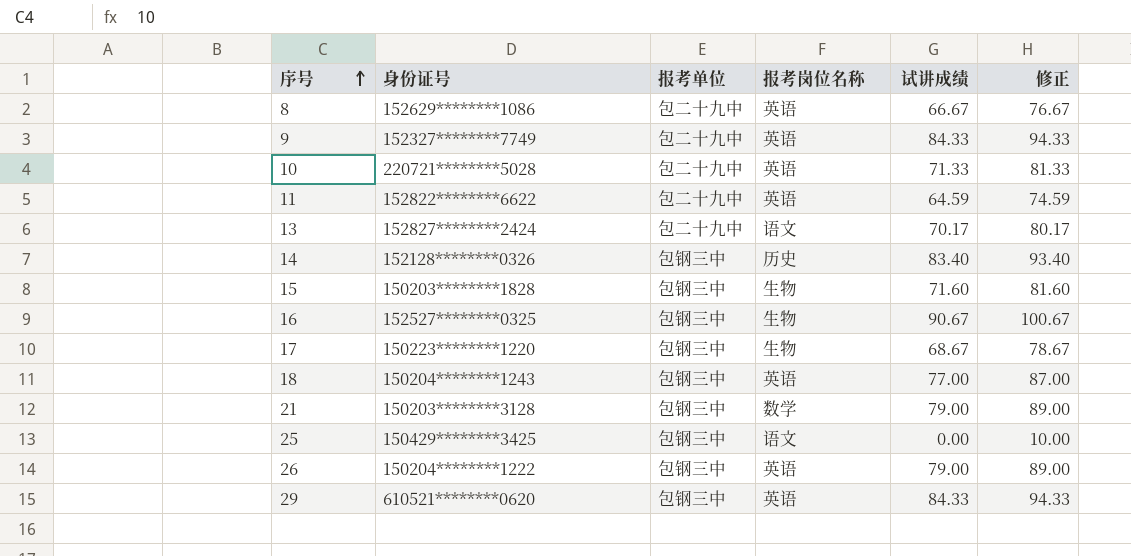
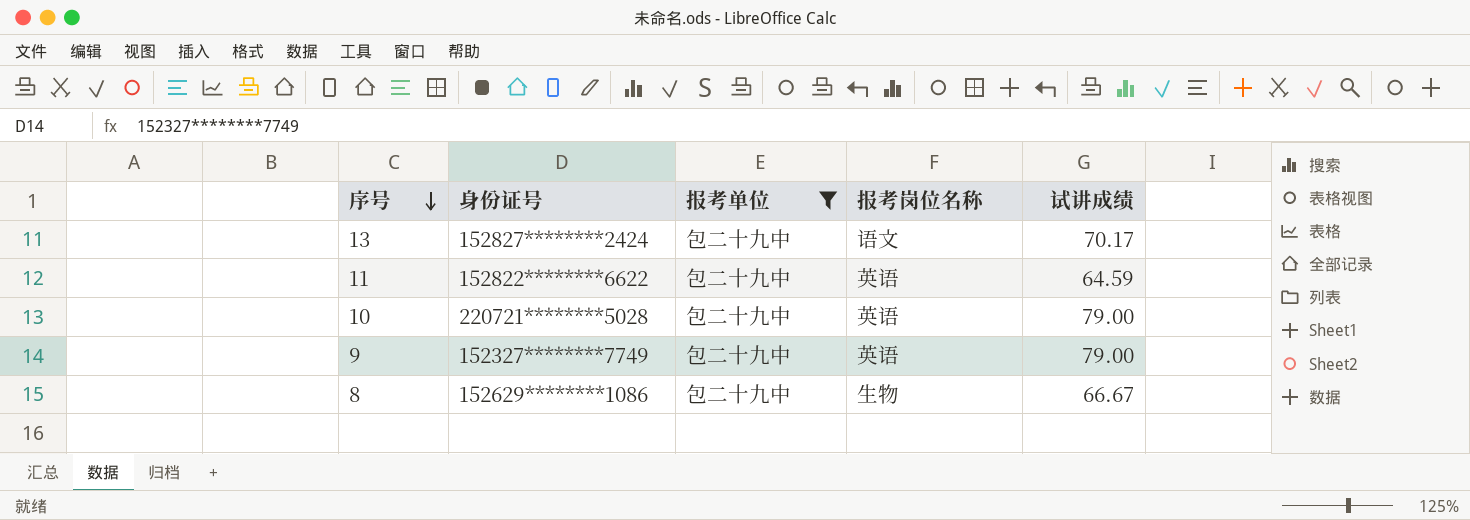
filter: none -> 报考单位 = 包二十九中
row order: 序号 ascending -> 序号 descending
column 修正 | formula: [试讲成绩] + 10 -> none
10 | 试讲成绩: 71.33 -> 79.00
9 | 试讲成绩: 84.33 -> 79.00
8 | 报考岗位名称: 英语 -> 生物

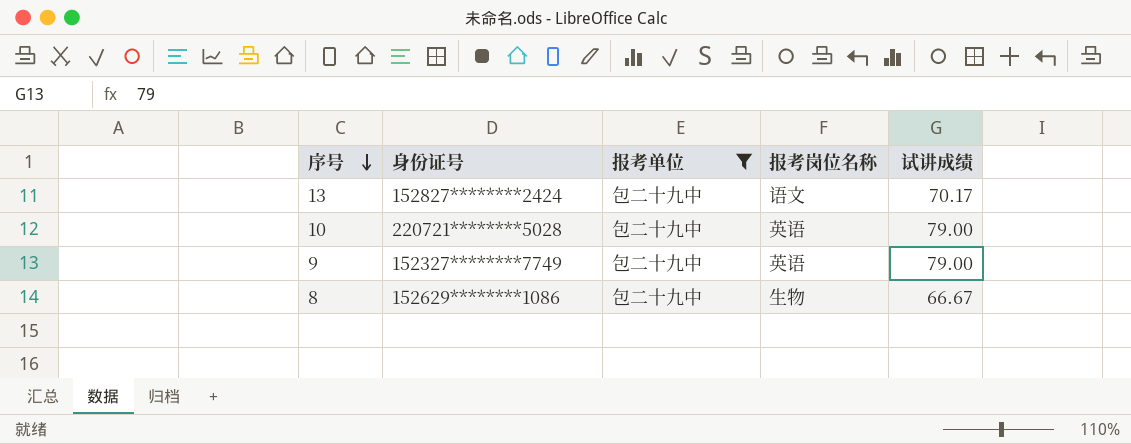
row 11: 152822********6622 | 包二十九中 | 英语 | 64.59 -> none

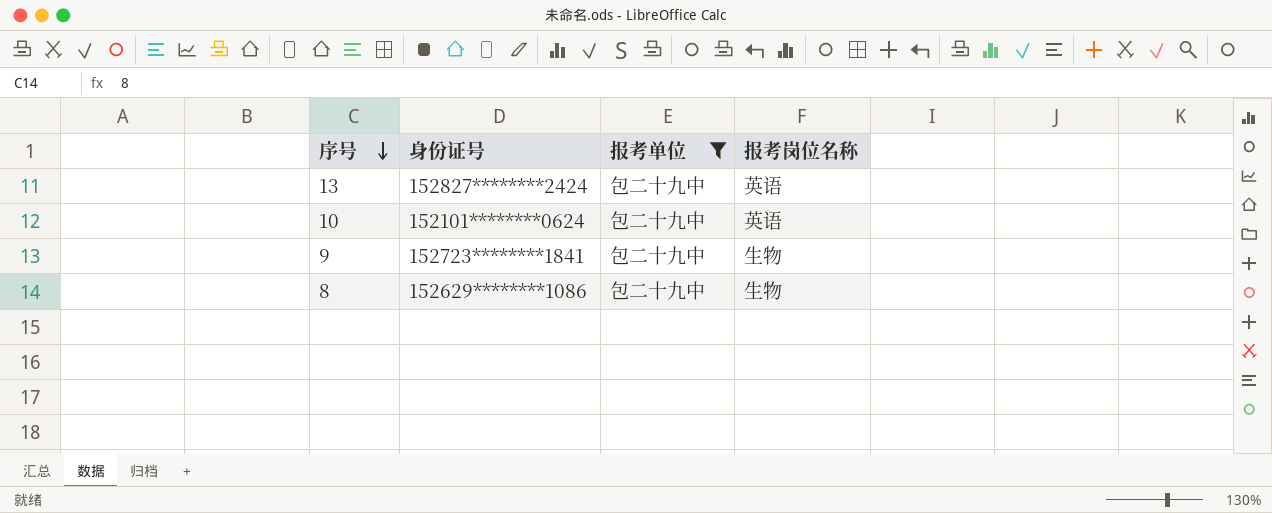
column 试讲成绩 | position: 5 -> none
13 | 报考岗位名称: 语文 -> 英语
10 | 身份证号: 220721********5028 -> 152101********0624
9 | 身份证号: 152327********7749 -> 152723********1841
9 | 报考岗位名称: 英语 -> 生物

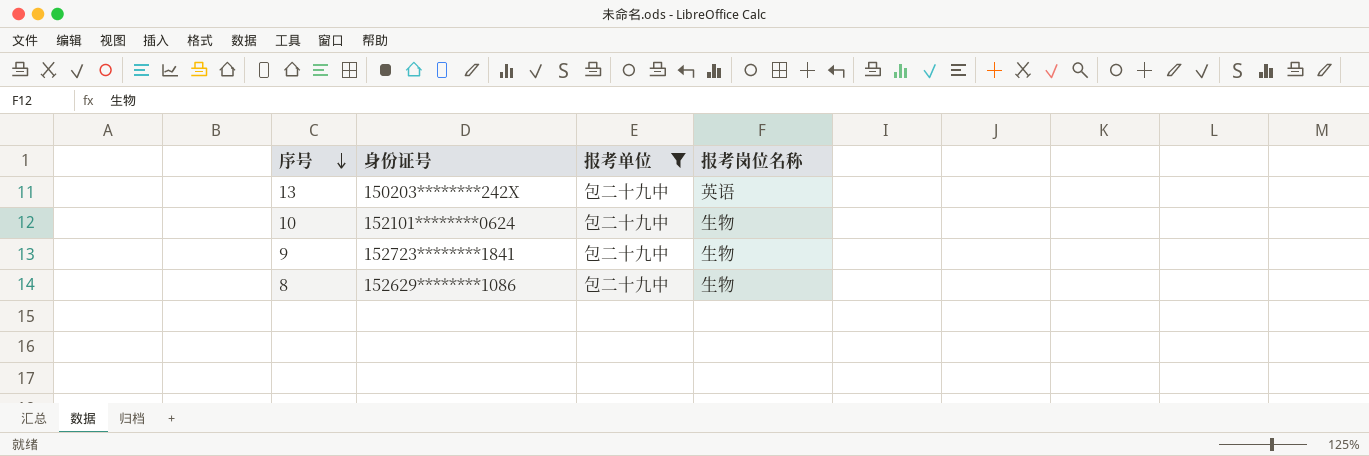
13 | 身份证号: 152827********2424 -> 150203********242X
10 | 报考岗位名称: 英语 -> 生物

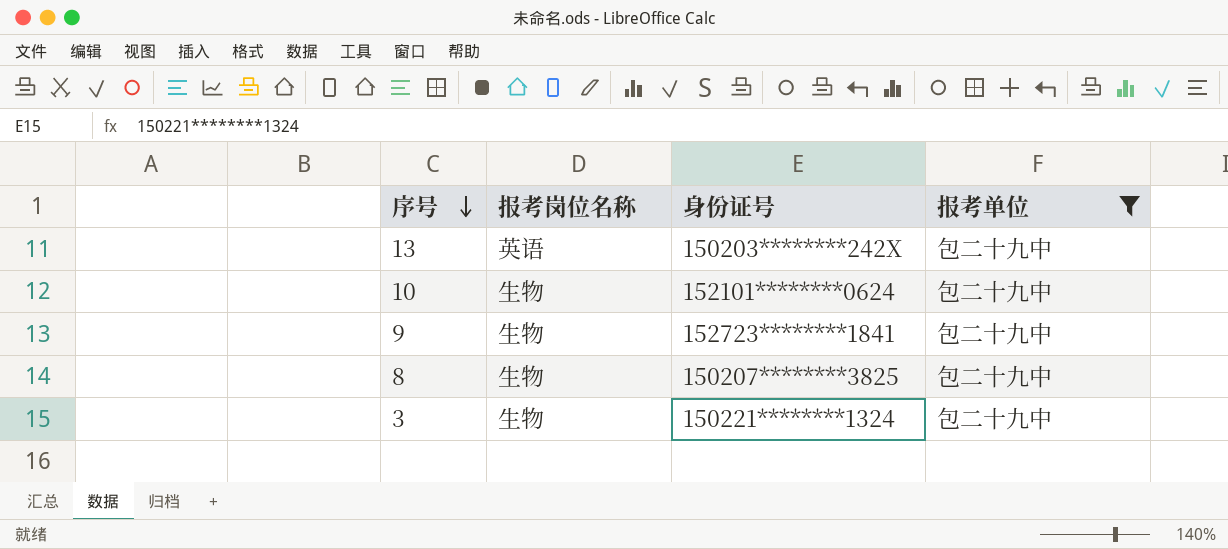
column 报考岗位名称 | position: 4 -> 2
8 | 身份证号: 152629********1086 -> 150207********3825
row 3: none -> 生物 | 150221********1324 | 包二十九中

